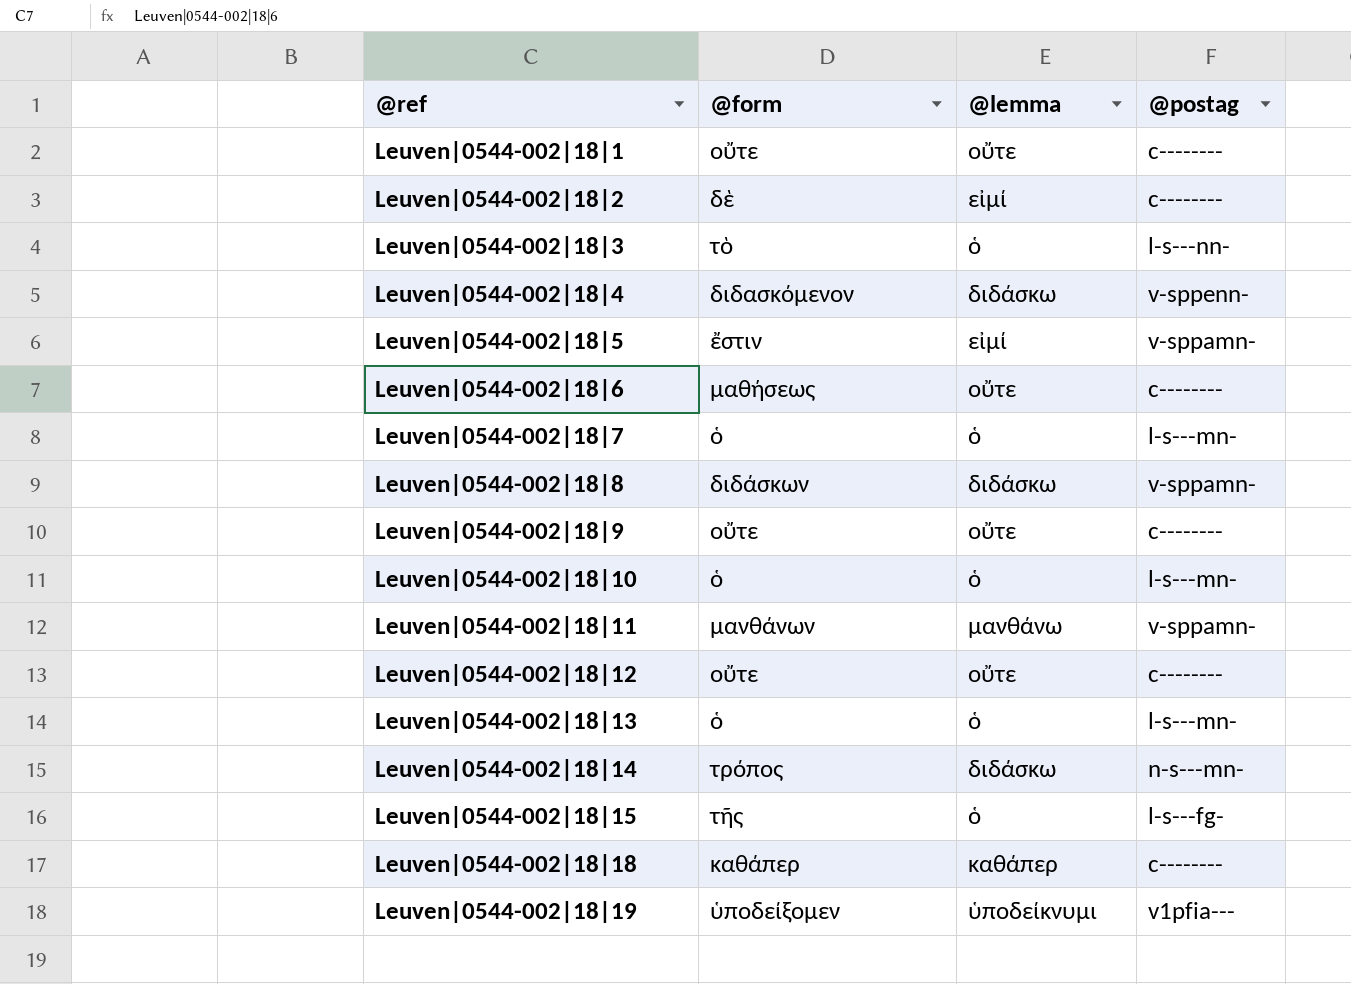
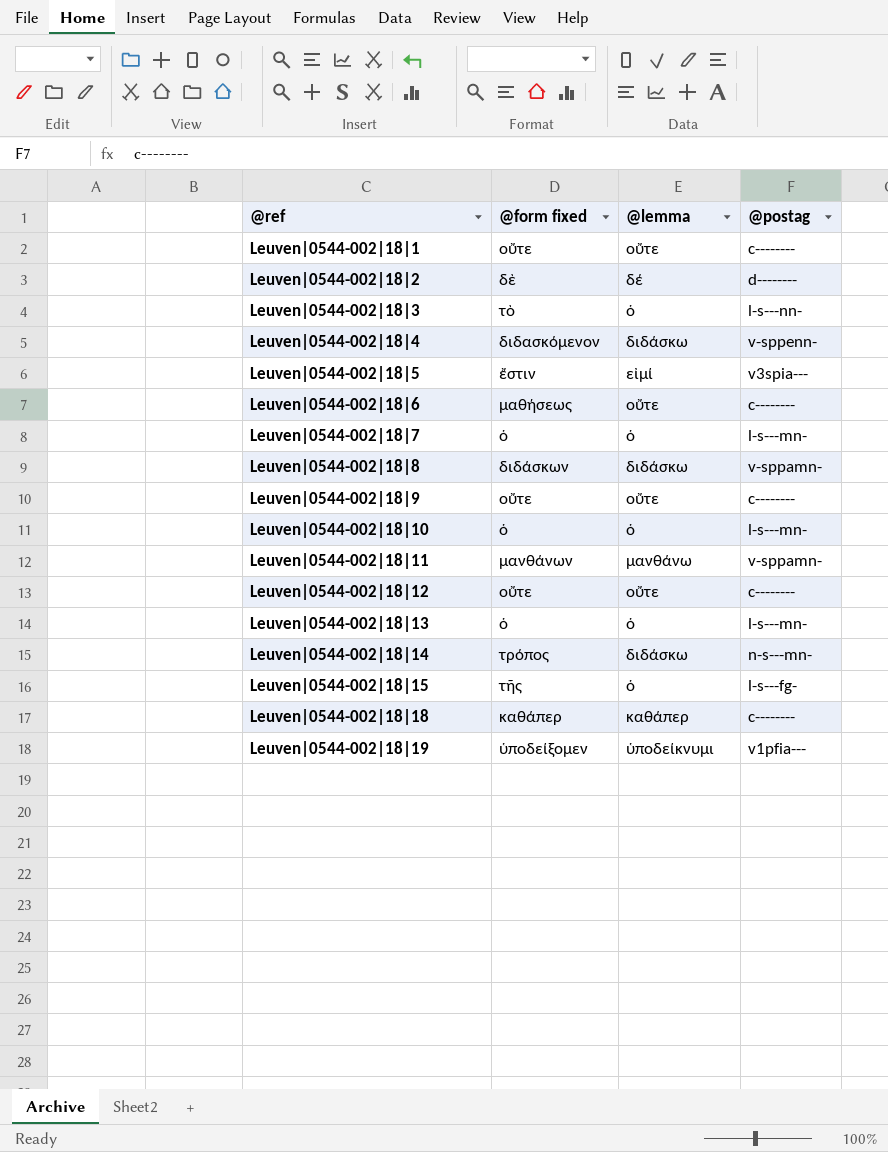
column name: @form -> @form fixed
Leuven|0544-002|18|2 | @lemma: εἰμί -> δέ
Leuven|0544-002|18|2 | @postag: c-------- -> d--------
Leuven|0544-002|18|5 | @postag: v-sppamn- -> v3spia---

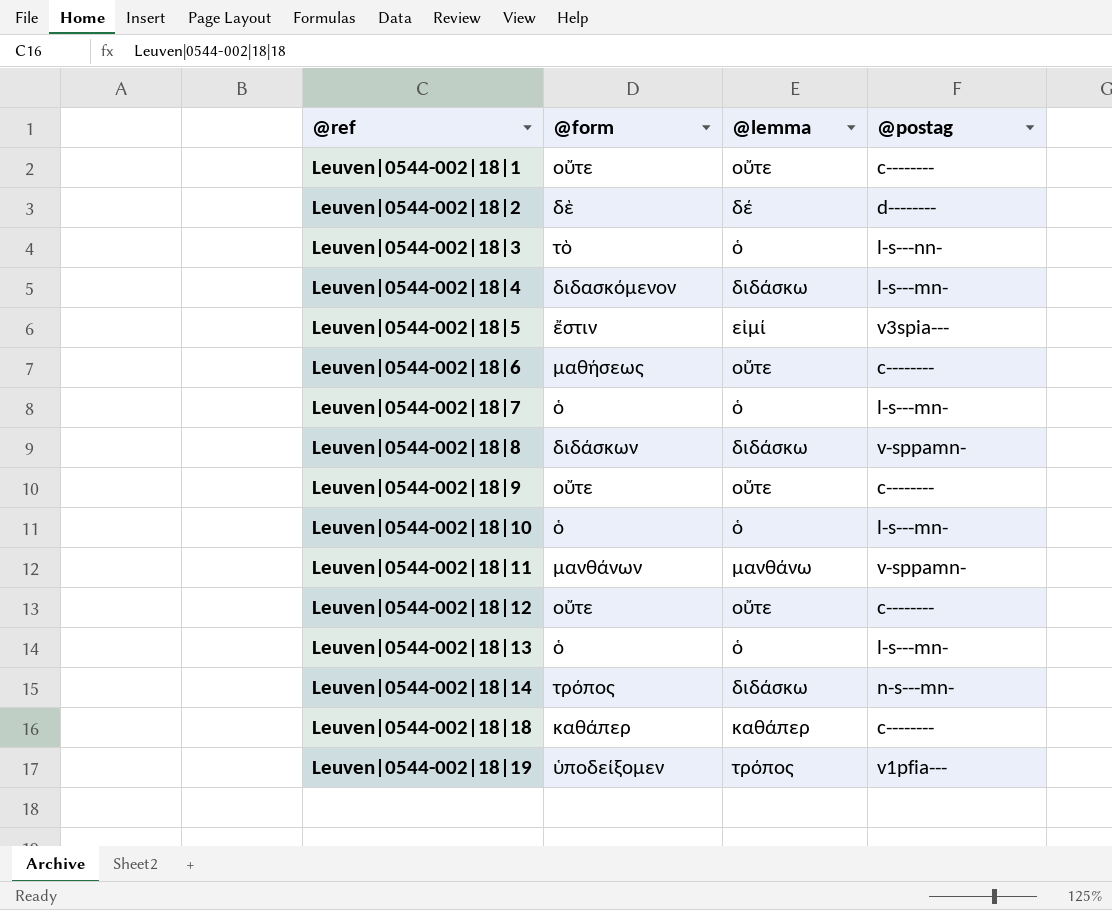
column name: @form fixed -> @form
row Leuven|0544-002|18|15: τῆς | ὁ | l-s---fg- -> none
Leuven|0544-002|18|4 | @postag: v-sppenn- -> l-s---mn-
Leuven|0544-002|18|19 | @lemma: ὑποδείκνυμι -> τρόπος

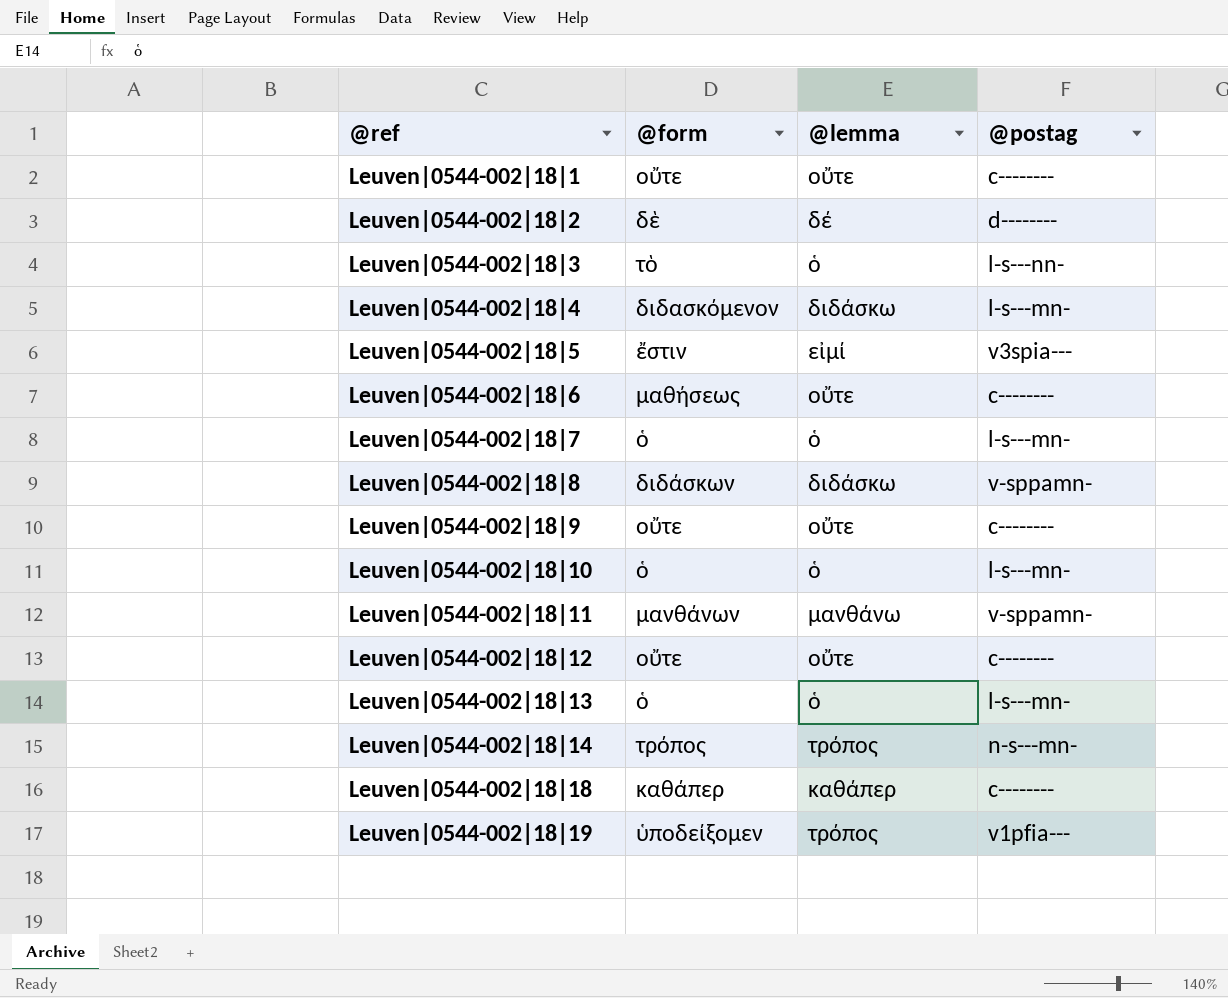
Leuven|0544-002|18|14 | @lemma: διδάσκω -> τρόπος

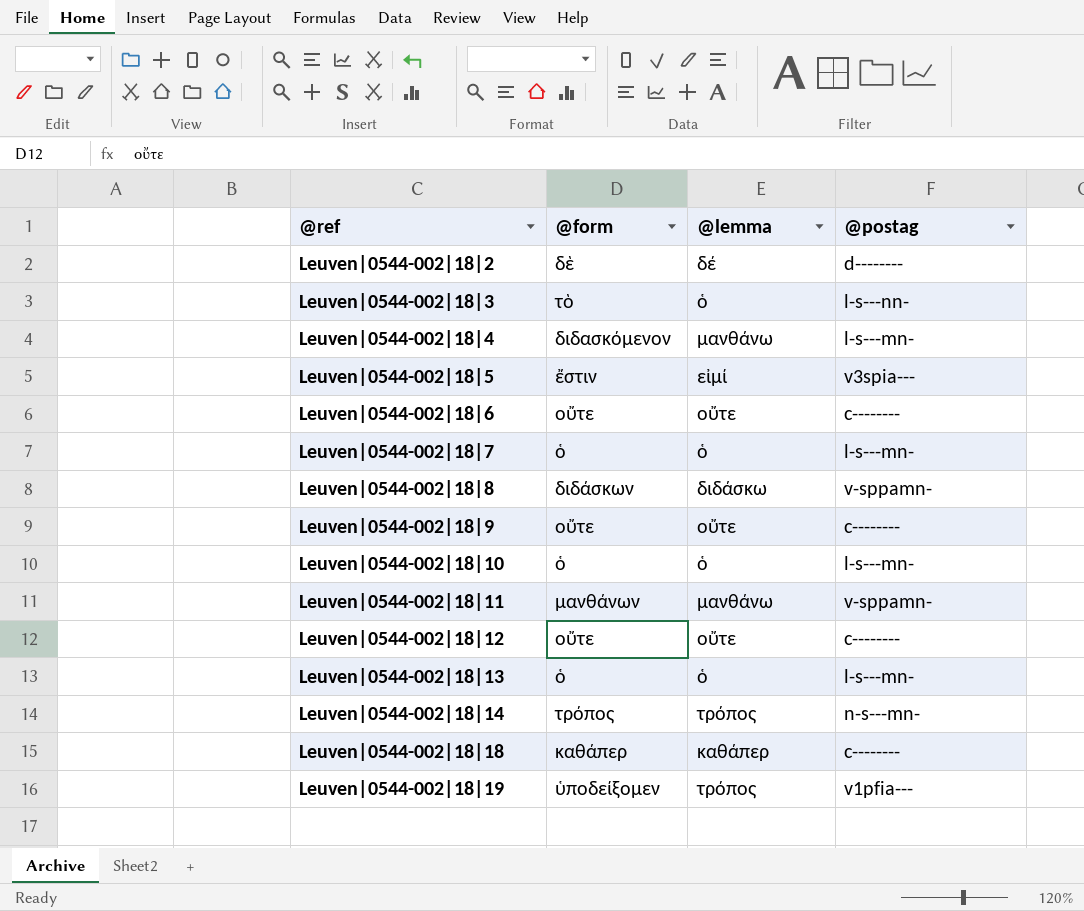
row Leuven|0544-002|18|1: οὔτε | οὔτε | c-------- -> none
Leuven|0544-002|18|4 | @lemma: διδάσκω -> μανθάνω
Leuven|0544-002|18|6 | @form: μαθήσεως -> οὔτε

